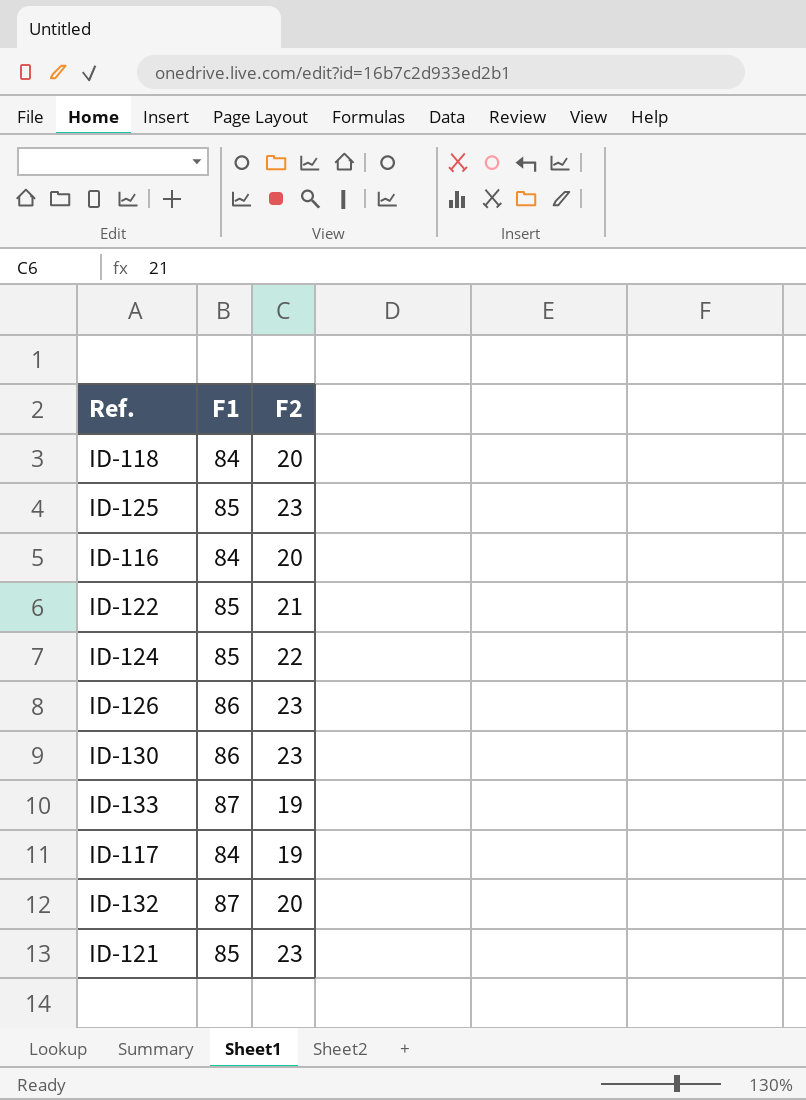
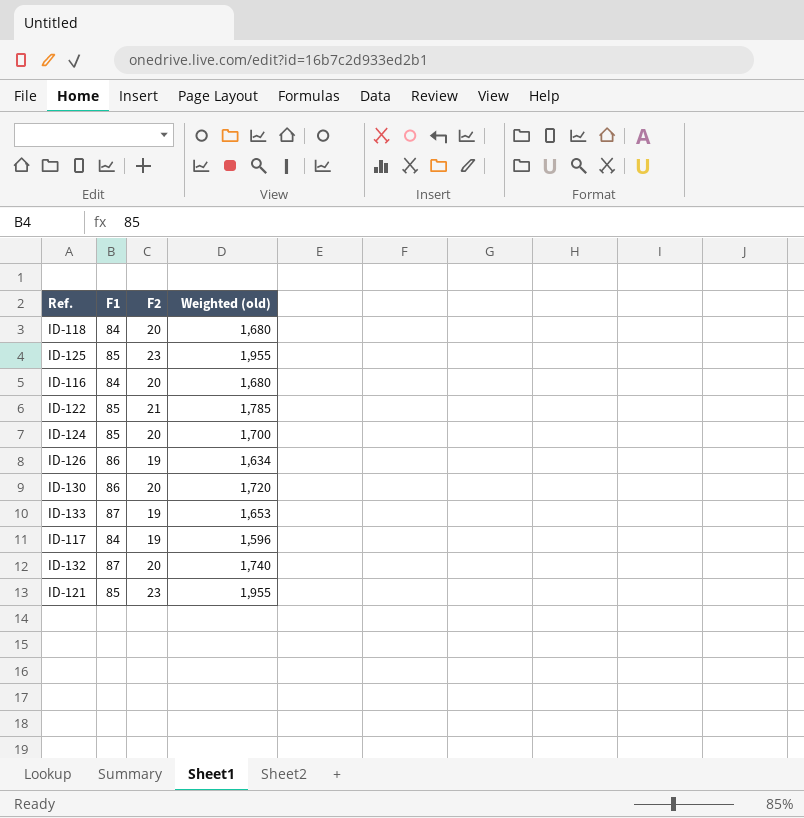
column Weighted (old) | formula: none -> [F1] * [F2]
ID-124 | F2: 22 -> 20
ID-126 | F2: 23 -> 19
ID-130 | F2: 23 -> 20

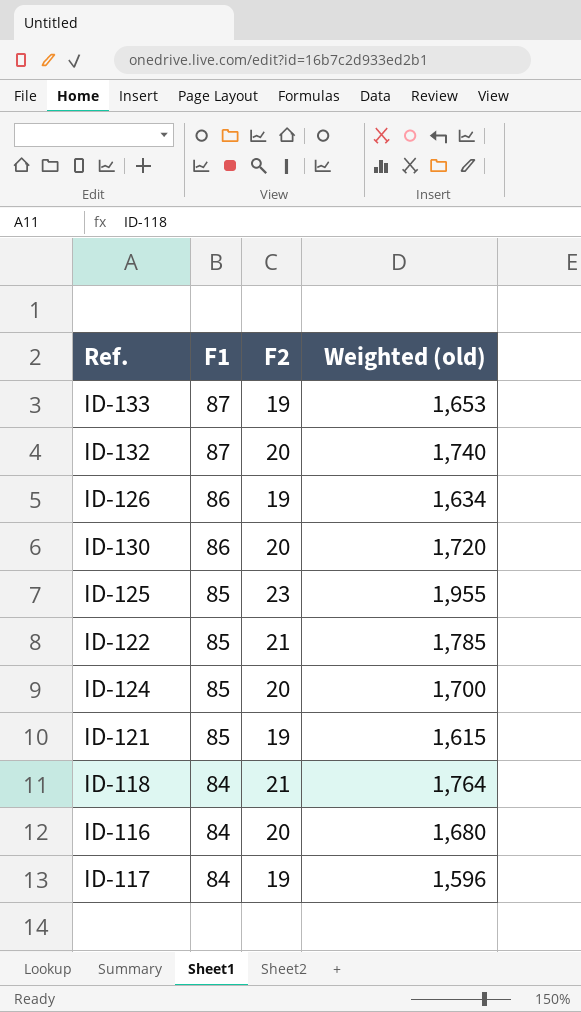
row order: none -> F1 descending
ID-121 | F2: 23 -> 19
ID-121 | Weighted (old): 1,955 -> 1,615
ID-118 | F2: 20 -> 21
ID-118 | Weighted (old): 1,680 -> 1,764

